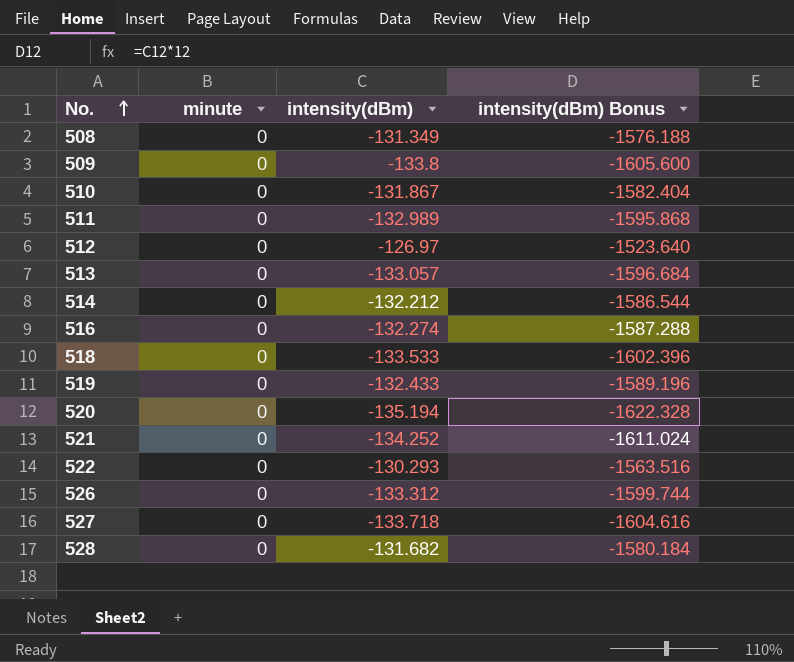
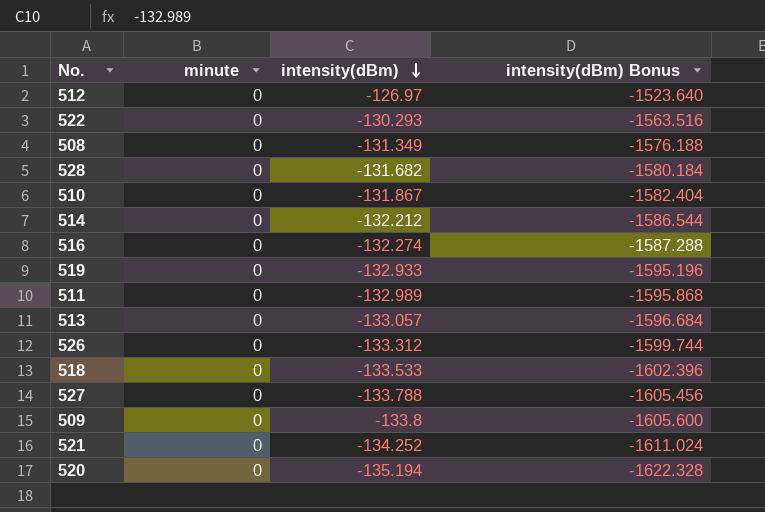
row order: No. ascending -> intensity(dBm) descending
519 | intensity(dBm): -132.433 -> -132.933
519 | intensity(dBm) Bonus: -1589.196 -> -1595.196
527 | intensity(dBm): -133.718 -> -133.788
527 | intensity(dBm) Bonus: -1604.616 -> -1605.456

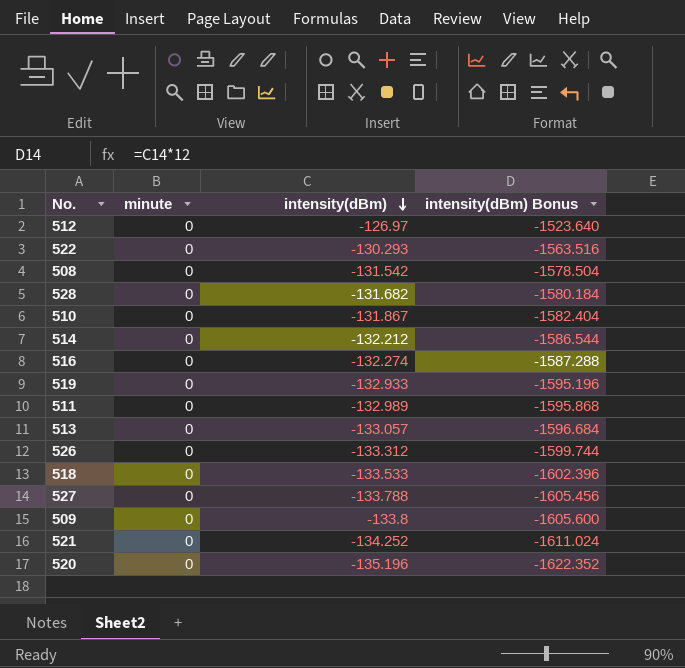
508 | intensity(dBm): -131.349 -> -131.542
508 | intensity(dBm) Bonus: -1576.188 -> -1578.504
520 | intensity(dBm): -135.194 -> -135.196
520 | intensity(dBm) Bonus: -1622.328 -> -1622.352

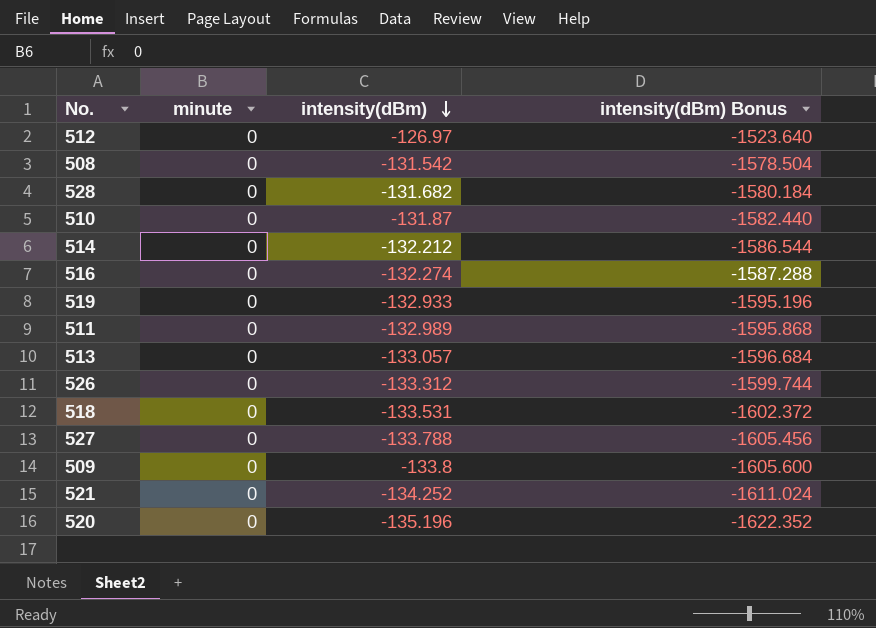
row 522: 0 | -130.293 | -1563.516 -> none
510 | intensity(dBm): -131.867 -> -131.87
510 | intensity(dBm) Bonus: -1582.404 -> -1582.440
518 | intensity(dBm): -133.533 -> -133.531
518 | intensity(dBm) Bonus: -1602.396 -> -1602.372

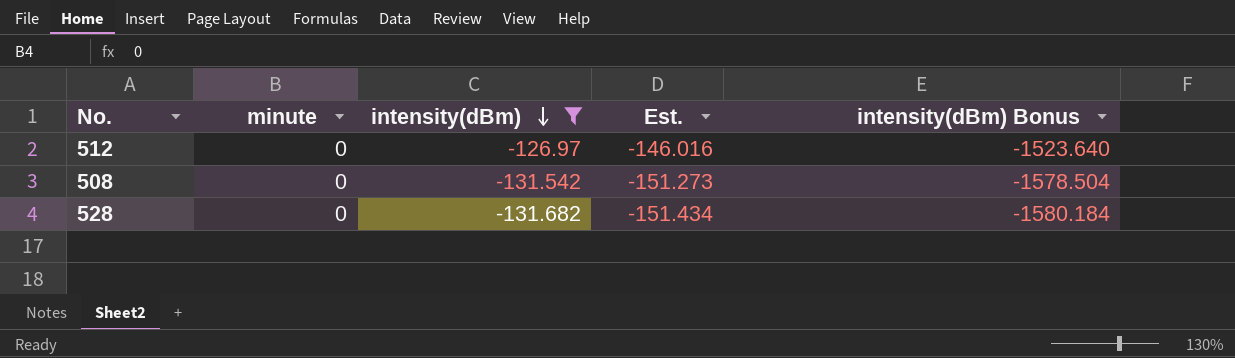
filter: none -> intensity(dBm) >= -131.682
column Est. | formula: none -> [intensity(dBm)] * 1.15

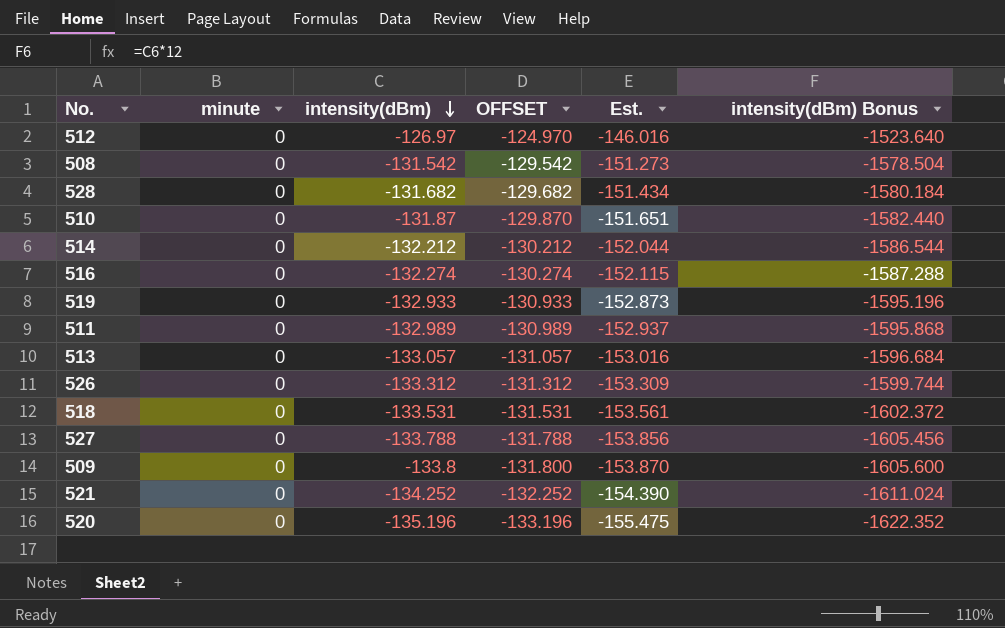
filter: intensity(dBm) >= -131.682 -> none
column OFFSET | formula: none -> [intensity(dBm)] + 2

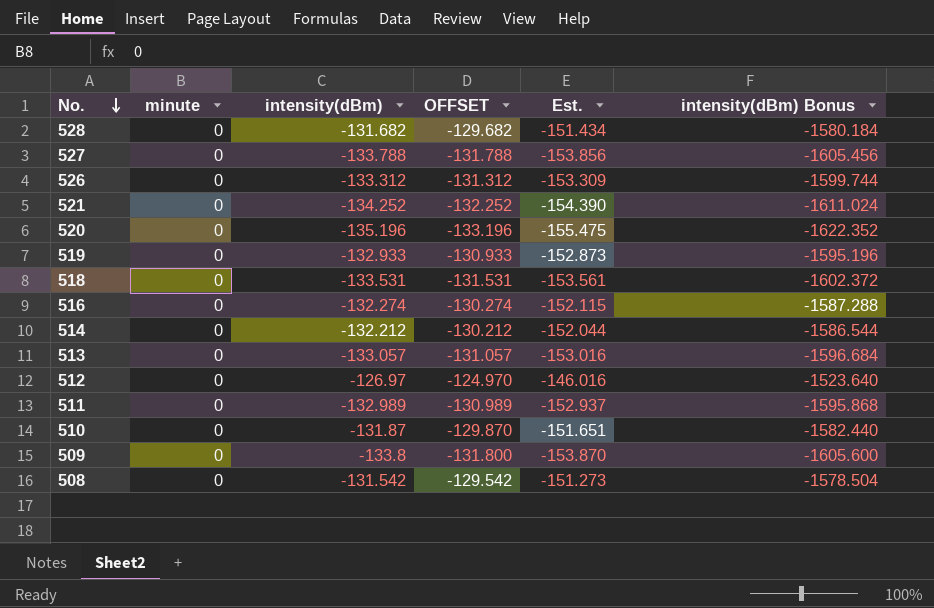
row order: intensity(dBm) descending -> No. descending

